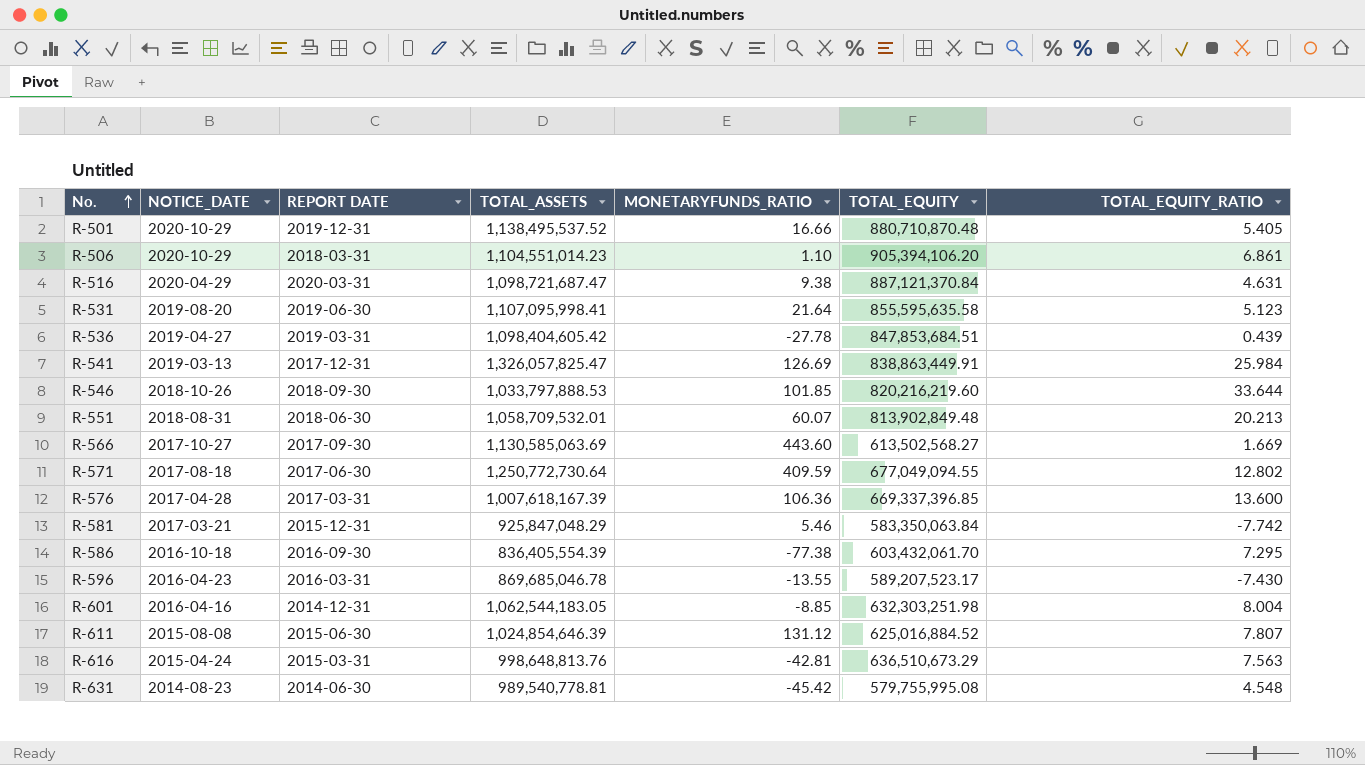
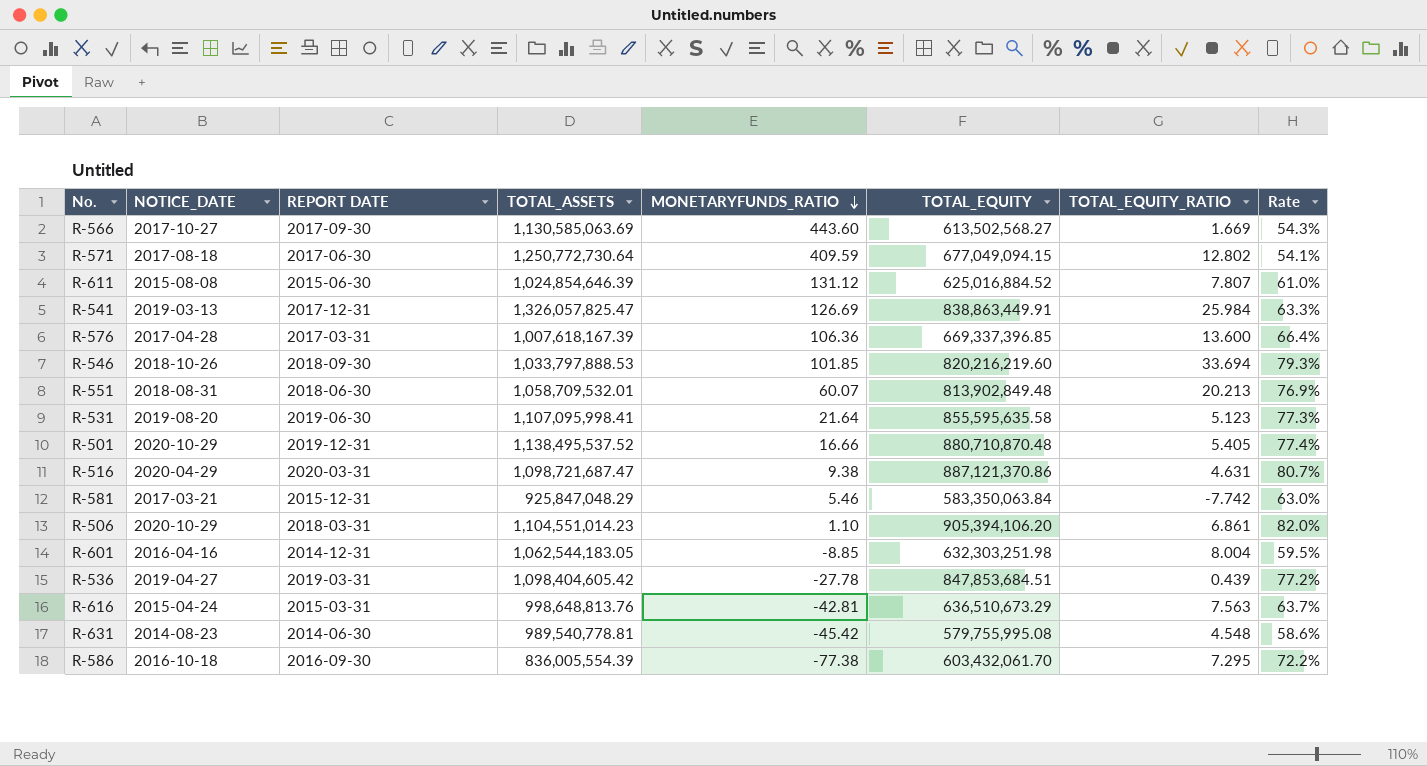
row order: No. ascending -> MONETARYFUNDS_RATIO descending
column Rate | formula: none -> [TOTAL_EQUITY] / [TOTAL_ASSETS]
row R-596: 2016-04-23 | 2016-03-31 | 869,685,046.78 | -13.55 | 589,207,523.17 | -7.430 -> none
R-571 | TOTAL_EQUITY: 677,049,094.55 -> 677,049,094.15
R-546 | TOTAL_EQUITY_RATIO: 33.644 -> 33.694
R-516 | TOTAL_EQUITY: 887,121,370.84 -> 887,121,370.86
R-586 | TOTAL_ASSETS: 836,405,554.39 -> 836,005,554.39

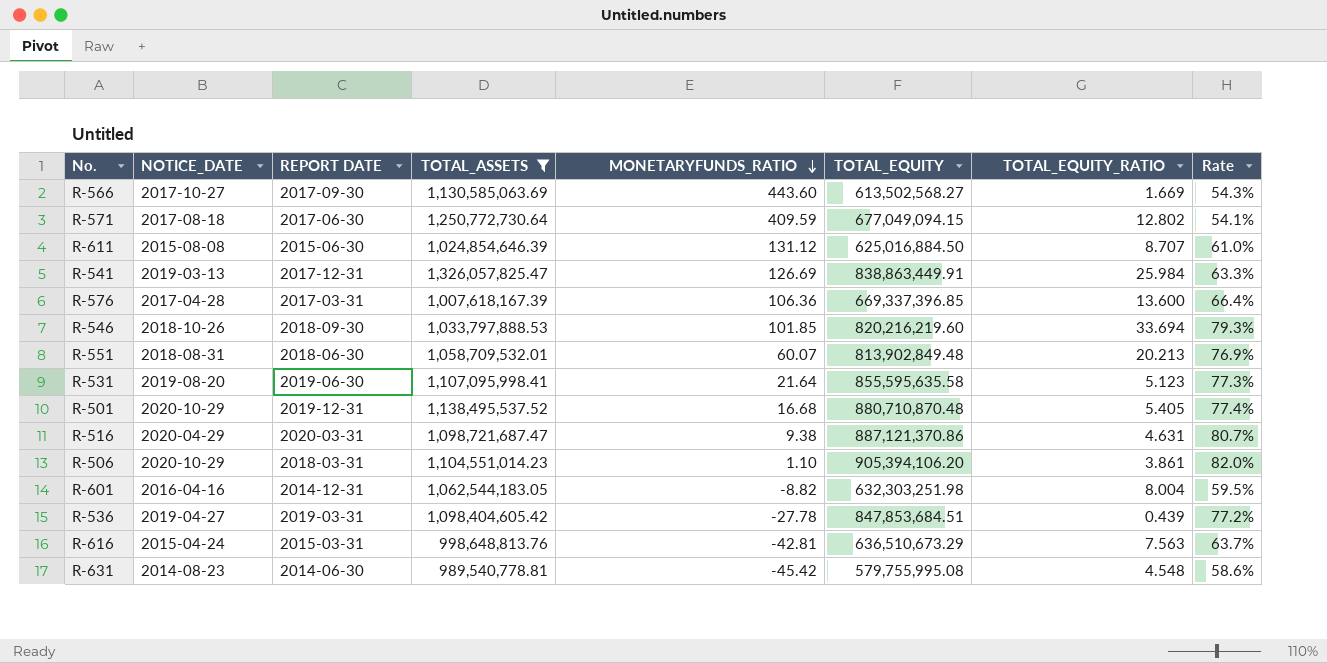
filter: none -> TOTAL_ASSETS >= 989,540,778.81
R-611 | TOTAL_EQUITY: 625,016,884.52 -> 625,016,884.50
R-611 | TOTAL_EQUITY_RATIO: 7.807 -> 8.707
R-501 | MONETARYFUNDS_RATIO: 16.66 -> 16.68
R-506 | TOTAL_EQUITY_RATIO: 6.861 -> 3.861
R-601 | MONETARYFUNDS_RATIO: -8.85 -> -8.82

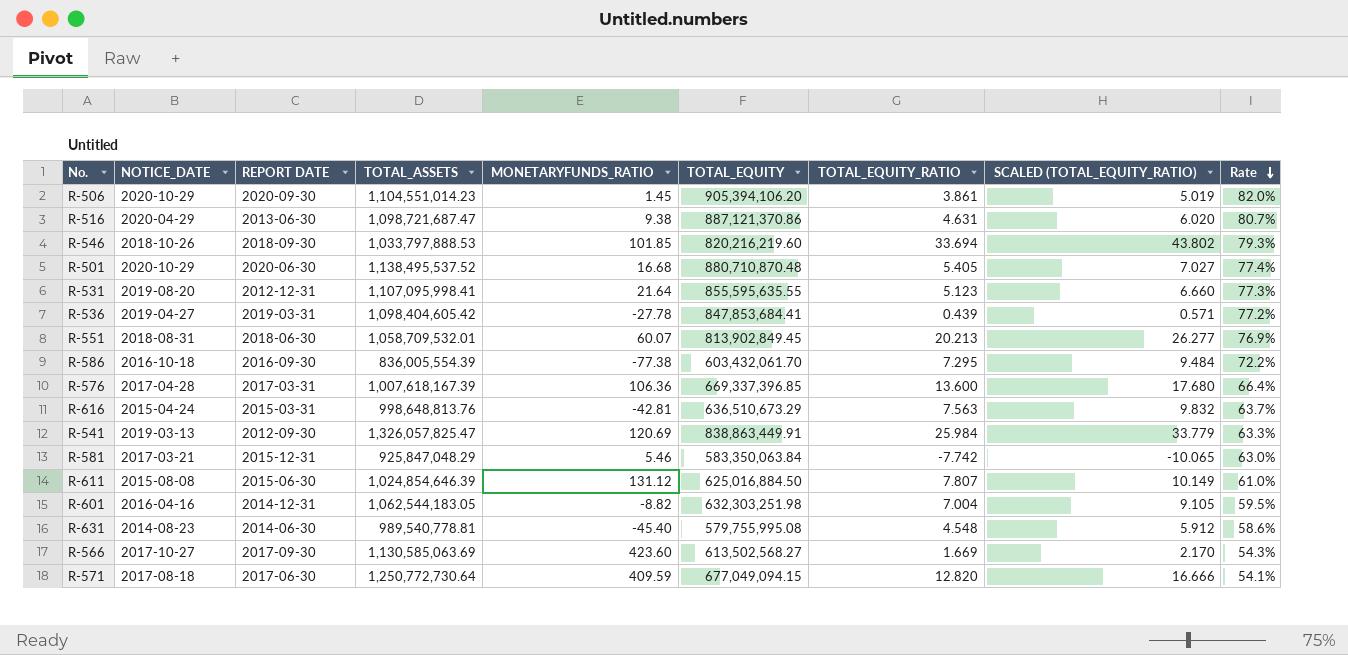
filter: TOTAL_ASSETS >= 989,540,778.81 -> none
row order: MONETARYFUNDS_RATIO descending -> Rate descending
column SCALED (TOTAL_EQUITY_RATIO) | formula: none -> [TOTAL_EQUITY_RATIO] * 1.3
R-506 | REPORT DATE: 2018-03-31 -> 2020-09-30
R-506 | MONETARYFUNDS_RATIO: 1.10 -> 1.45
R-516 | REPORT DATE: 2020-03-31 -> 2013-06-30
R-501 | REPORT DATE: 2019-12-31 -> 2020-06-30
R-531 | REPORT DATE: 2019-06-30 -> 2012-12-31
R-531 | TOTAL_EQUITY: 855,595,635.58 -> 855,595,635.55
R-536 | TOTAL_EQUITY: 847,853,684.51 -> 847,853,684.41
R-551 | TOTAL_EQUITY: 813,902,849.48 -> 813,902,849.45
R-541 | REPORT DATE: 2017-12-31 -> 2012-09-30
R-541 | MONETARYFUNDS_RATIO: 126.69 -> 120.69
R-611 | TOTAL_EQUITY_RATIO: 8.707 -> 7.807
R-601 | TOTAL_EQUITY_RATIO: 8.004 -> 7.004
R-631 | MONETARYFUNDS_RATIO: -45.42 -> -45.40
R-566 | MONETARYFUNDS_RATIO: 443.60 -> 423.60
R-571 | TOTAL_EQUITY_RATIO: 12.802 -> 12.820

